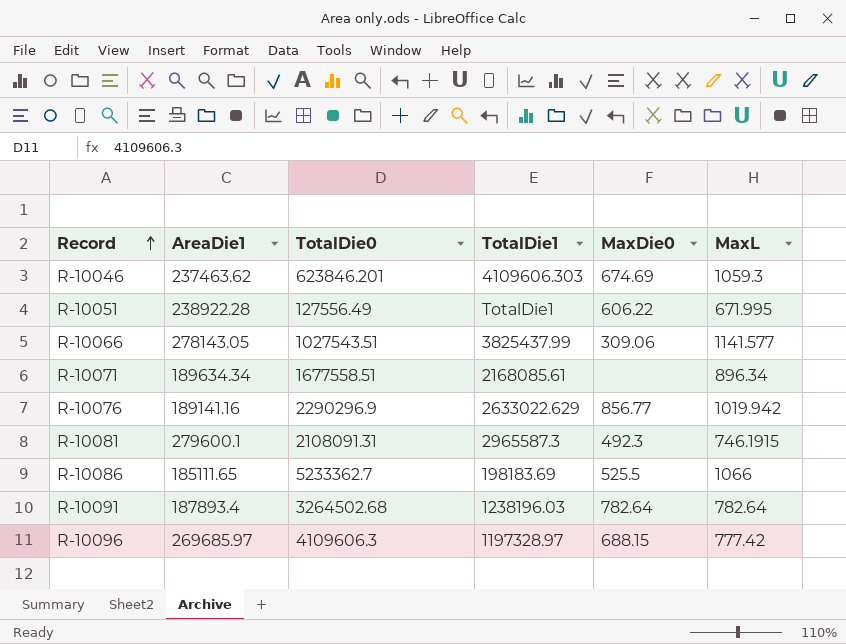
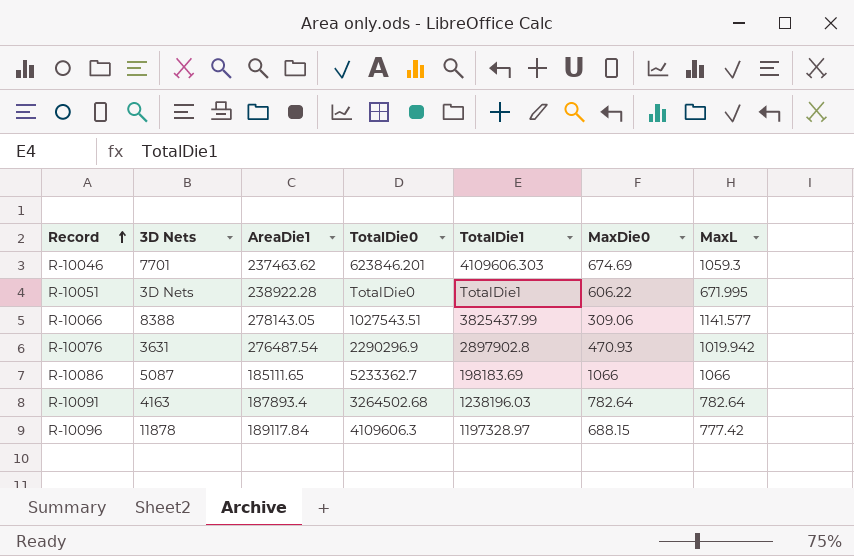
column 3D Nets | position: none -> 2
row R-10071: 189634.34 | 1677558.51 | 2168085.61 | none | 896.34 -> none
row R-10081: 279600.1 | 2108091.31 | 2965587.3 | 492.3 | 746.1915 -> none
R-10051 | TotalDie0: 127556.49 -> TotalDie0
R-10076 | AreaDie1: 189141.16 -> 276487.54
R-10076 | TotalDie1: 2633022.629 -> 2897902.8
R-10076 | MaxDie0: 856.77 -> 470.93
R-10086 | MaxDie0: 525.5 -> 1066
R-10096 | AreaDie1: 269685.97 -> 189117.84

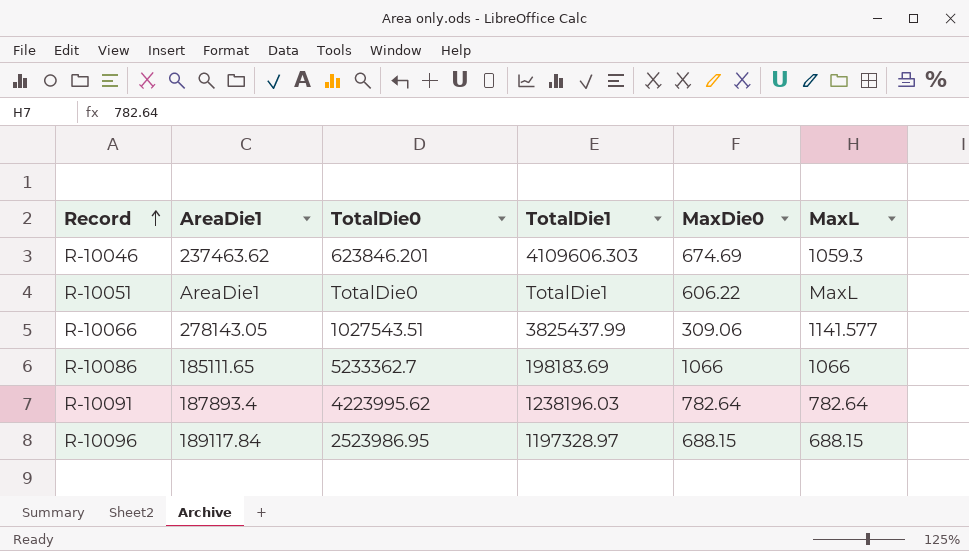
column 3D Nets | position: 2 -> none
row R-10076: 3631 | 276487.54 | 2290296.9 | 2897902.8 | 470.93 | 1019.942 -> none
R-10051 | AreaDie1: 238922.28 -> AreaDie1
R-10051 | MaxL: 671.995 -> MaxL
R-10091 | TotalDie0: 3264502.68 -> 4223995.62
R-10096 | TotalDie0: 4109606.3 -> 2523986.95
R-10096 | MaxL: 777.42 -> 688.15

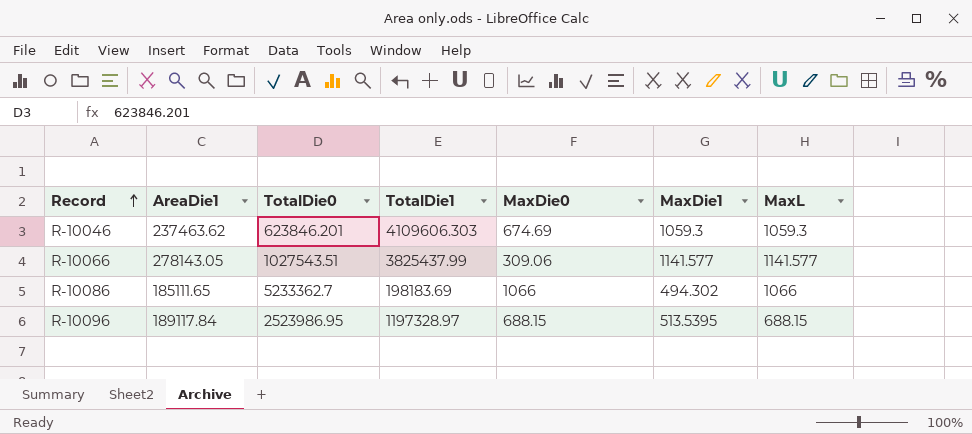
column MaxDie1 | position: none -> 6
row R-10051: AreaDie1 | TotalDie0 | TotalDie1 | 606.22 | MaxL -> none
row R-10091: 187893.4 | 4223995.62 | 1238196.03 | 782.64 | 782.64 -> none

